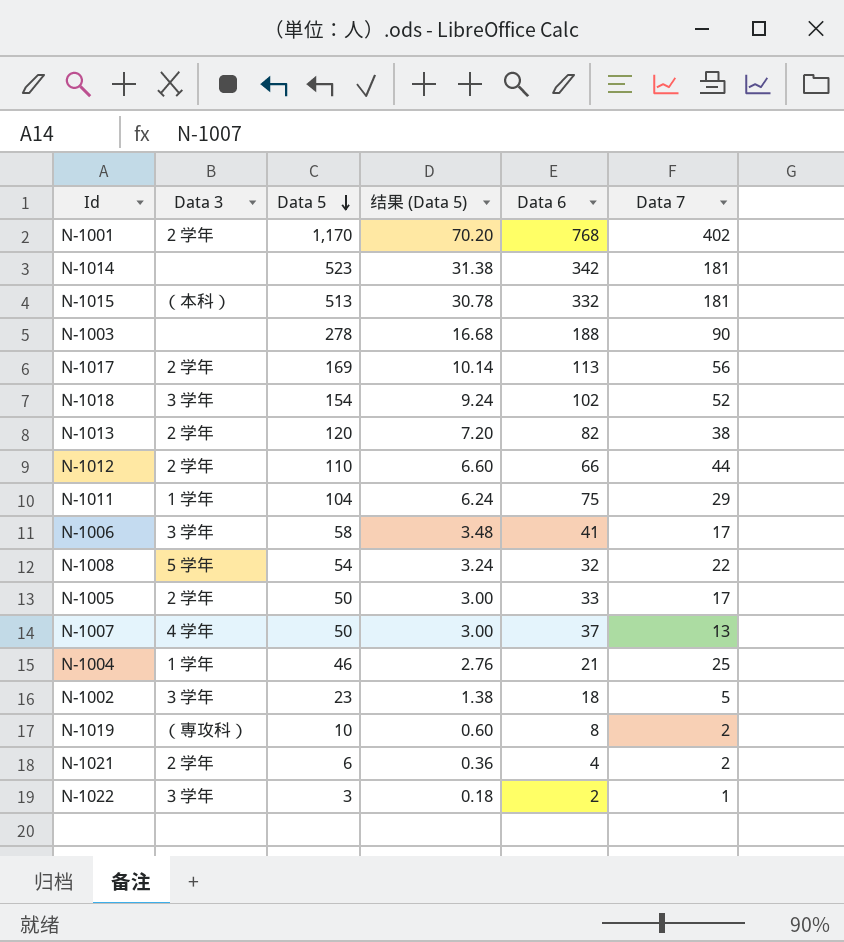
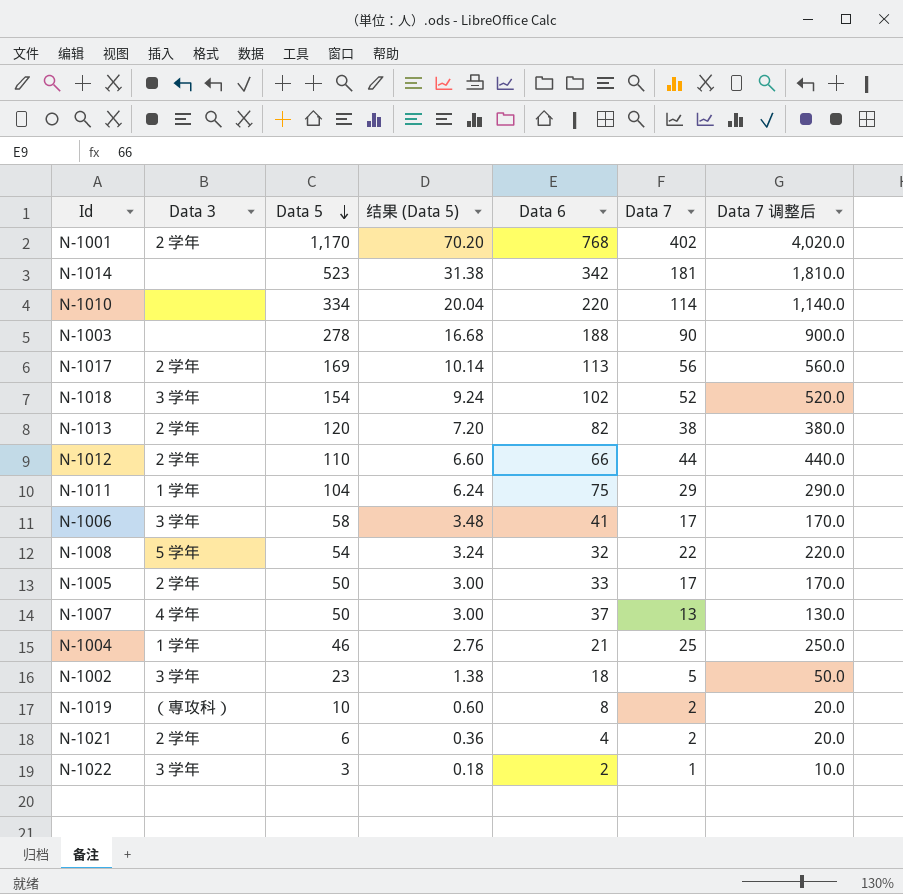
column Data 7 调整后 | formula: none -> [Data 7] * 10
row N-1015: （本科） | 513 | 30.78 | 332 | 181 -> none
row N-1010: none -> none | 334 | 20.04 | 220 | 114 | 1,140.0

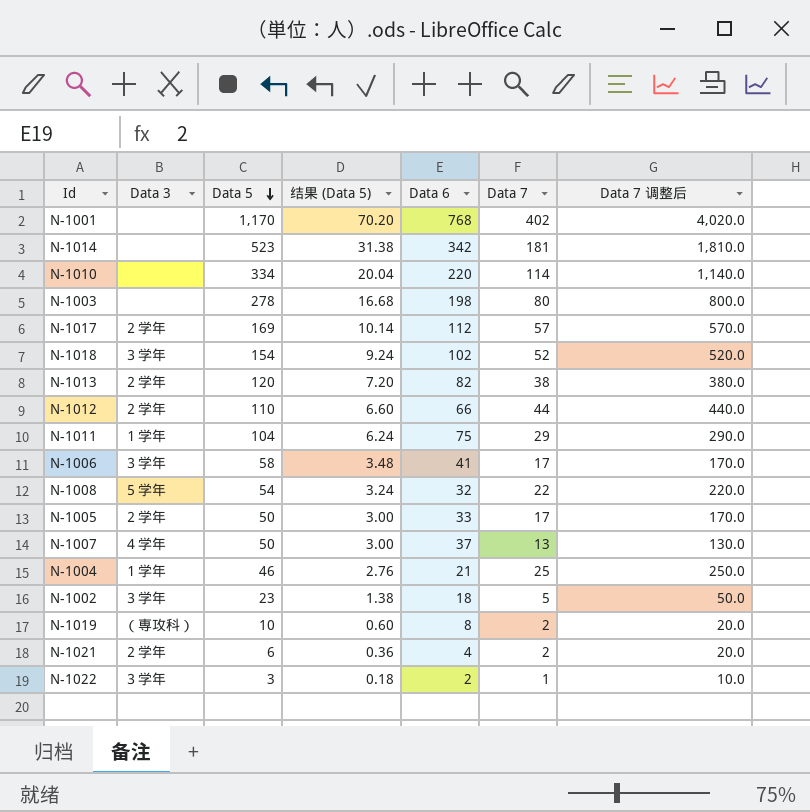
N-1001 | Data 3: ２学年 -> none
N-1003 | Data 6: 188 -> 198
N-1003 | Data 7: 90 -> 80
N-1003 | Data 7 调整后: 900.0 -> 800.0
N-1017 | Data 6: 113 -> 112
N-1017 | Data 7: 56 -> 57
N-1017 | Data 7 调整后: 560.0 -> 570.0

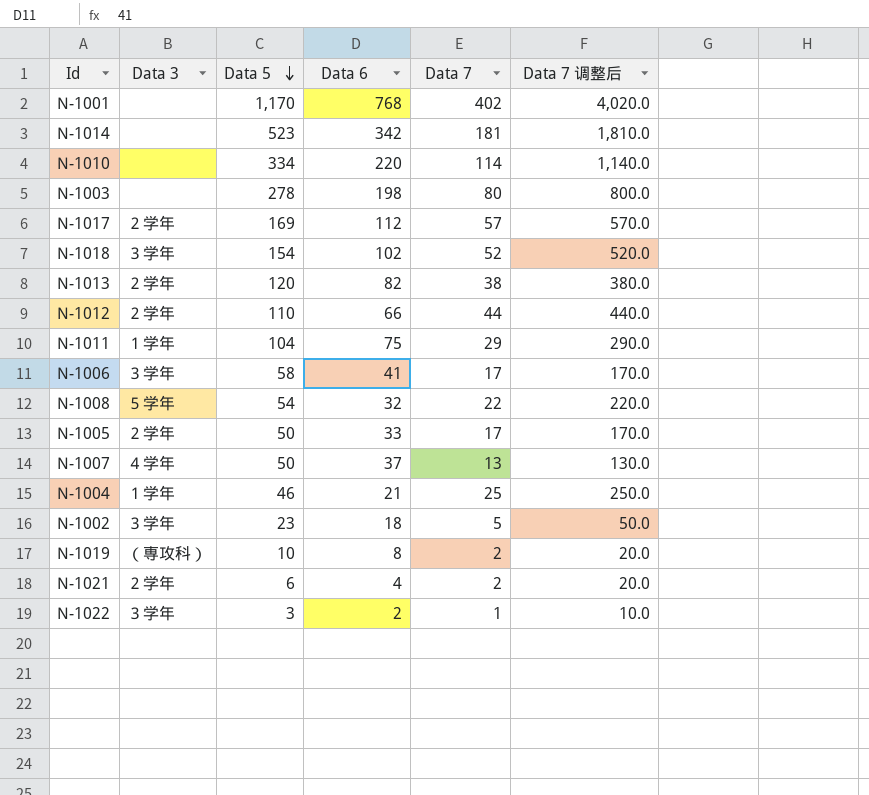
column 结果 (Data 5) | formula: [Data 5] * 0.06 -> none

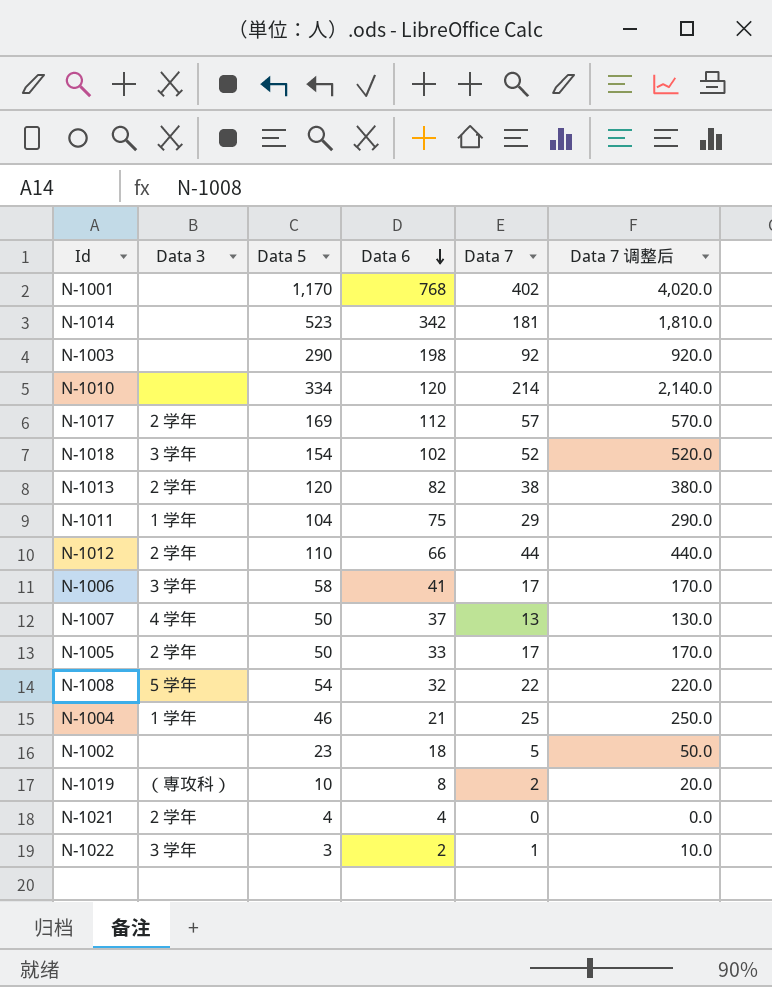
row order: Data 5 descending -> Data 6 descending
N-1003 | Data 5: 278 -> 290
N-1003 | Data 7: 80 -> 92
N-1003 | Data 7 调整后: 800.0 -> 920.0
N-1010 | Data 6: 220 -> 120
N-1010 | Data 7: 114 -> 214
N-1010 | Data 7 调整后: 1,140.0 -> 2,140.0
N-1002 | Data 3: ３学年 -> none
N-1021 | Data 5: 6 -> 4
N-1021 | Data 7: 2 -> 0
N-1021 | Data 7 调整后: 20.0 -> 0.0

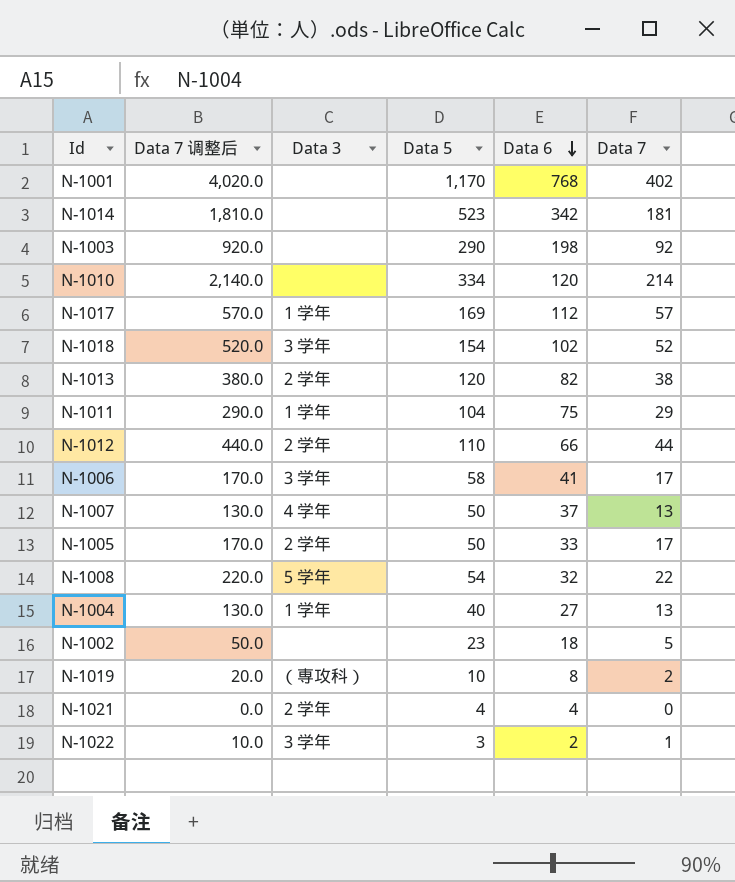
column Data 7 调整后 | position: 6 -> 2
N-1017 | Data 3: ２学年 -> １学年
N-1004 | Data 7 调整后: 250.0 -> 130.0
N-1004 | Data 5: 46 -> 40
N-1004 | Data 6: 21 -> 27
N-1004 | Data 7: 25 -> 13

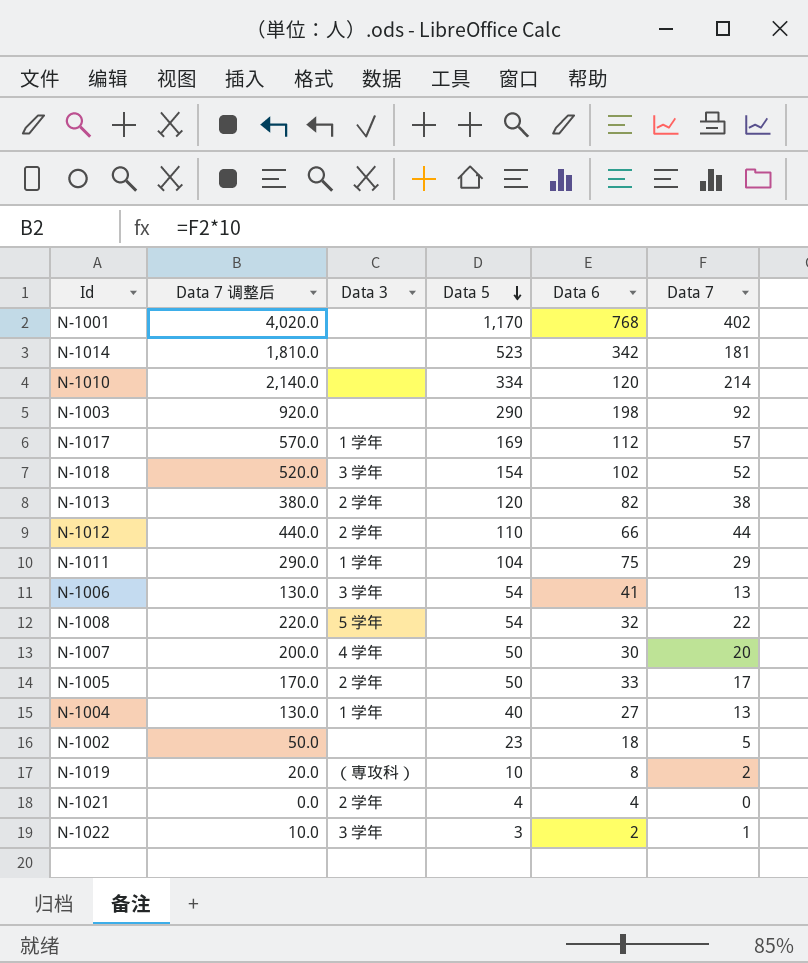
row order: Data 6 descending -> Data 5 descending
N-1006 | Data 7 调整后: 170.0 -> 130.0
N-1006 | Data 5: 58 -> 54
N-1006 | Data 7: 17 -> 13
N-1007 | Data 7 调整后: 130.0 -> 200.0
N-1007 | Data 6: 37 -> 30
N-1007 | Data 7: 13 -> 20

